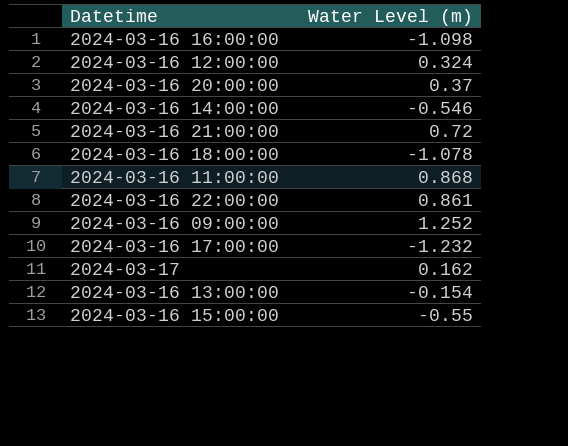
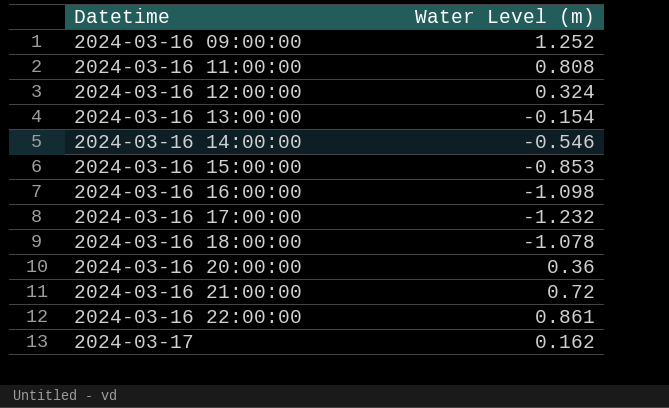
row order: none -> Datetime ascending
2024-03-16 11:00:00 | Water Level (m): 0.868 -> 0.808
2024-03-16 15:00:00 | Water Level (m): -0.55 -> -0.853
2024-03-16 20:00:00 | Water Level (m): 0.37 -> 0.36

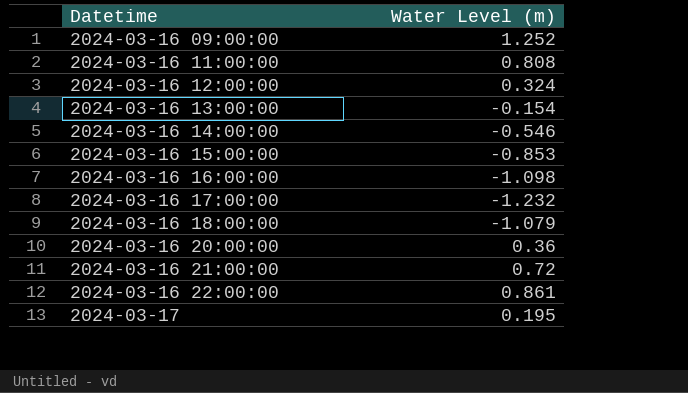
2024-03-16 18:00:00 | Water Level (m): -1.078 -> -1.079
2024-03-17 | Water Level (m): 0.162 -> 0.195

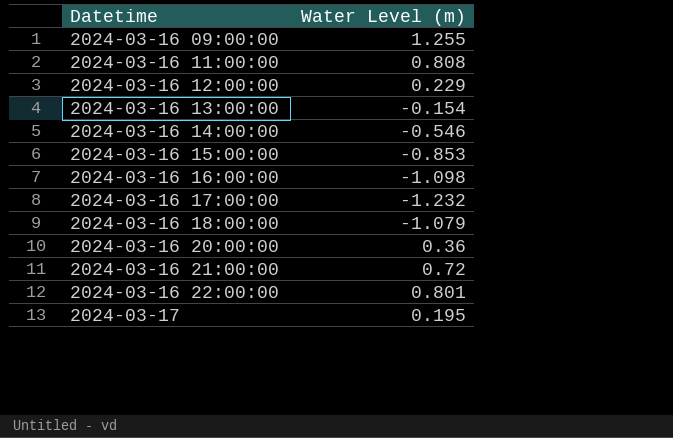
2024-03-16 09:00:00 | Water Level (m): 1.252 -> 1.255
2024-03-16 12:00:00 | Water Level (m): 0.324 -> 0.229
2024-03-16 22:00:00 | Water Level (m): 0.861 -> 0.801

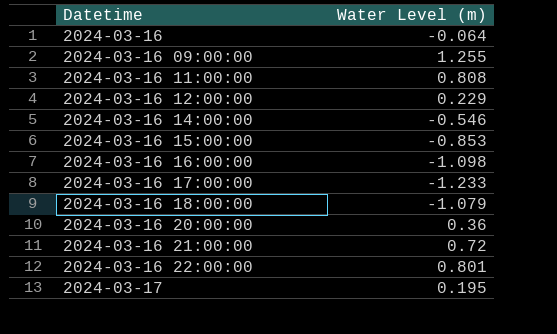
row 2024-03-16 13:00:00: -0.154 -> none
row 2024-03-16: none -> -0.064
2024-03-16 17:00:00 | Water Level (m): -1.232 -> -1.233

